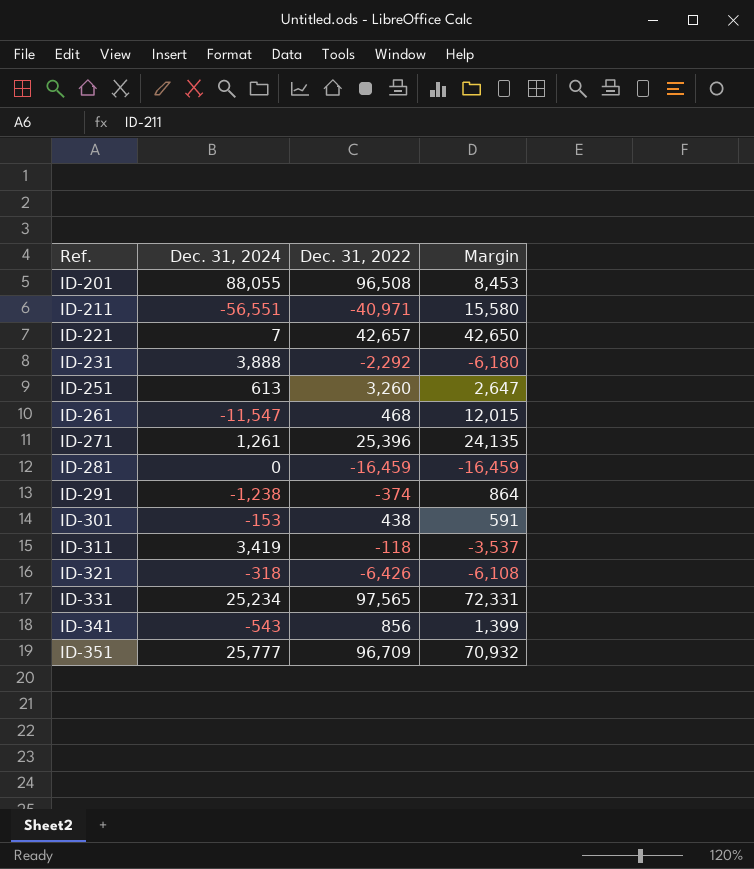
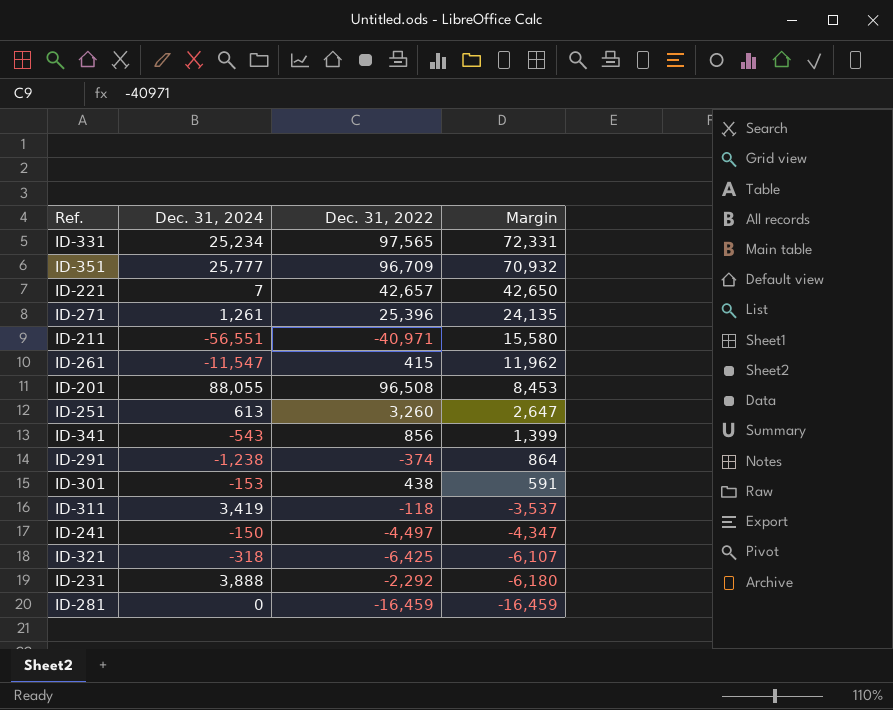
row order: Ref. ascending -> Margin descending
ID-261 | Dec. 31, 2022: 468 -> 415
ID-261 | Margin: 12,015 -> 11,962
row ID-241: none -> -150 | -4,497 | -4,347
ID-321 | Dec. 31, 2022: -6,426 -> -6,425
ID-321 | Margin: -6,108 -> -6,107

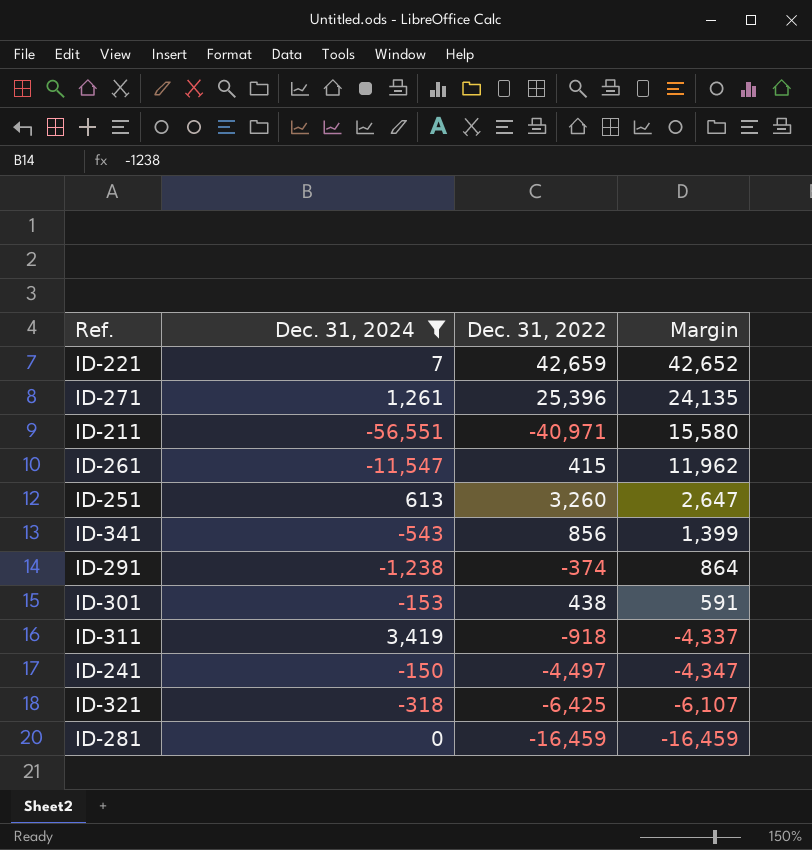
filter: none -> Dec. 31, 2024 <= 3,419
ID-221 | Dec. 31, 2022: 42,657 -> 42,659
ID-221 | Margin: 42,650 -> 42,652
ID-311 | Dec. 31, 2022: -118 -> -918
ID-311 | Margin: -3,537 -> -4,337

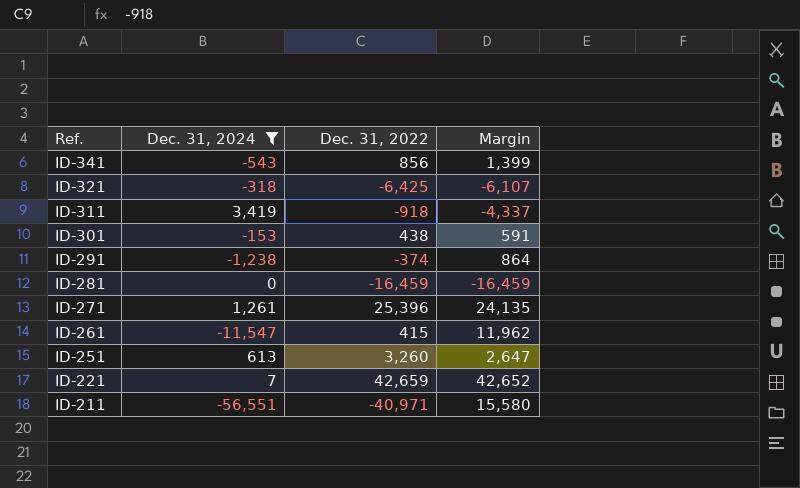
row order: Margin descending -> Ref. descending
row ID-241: -150 | -4,497 | -4,347 -> none

